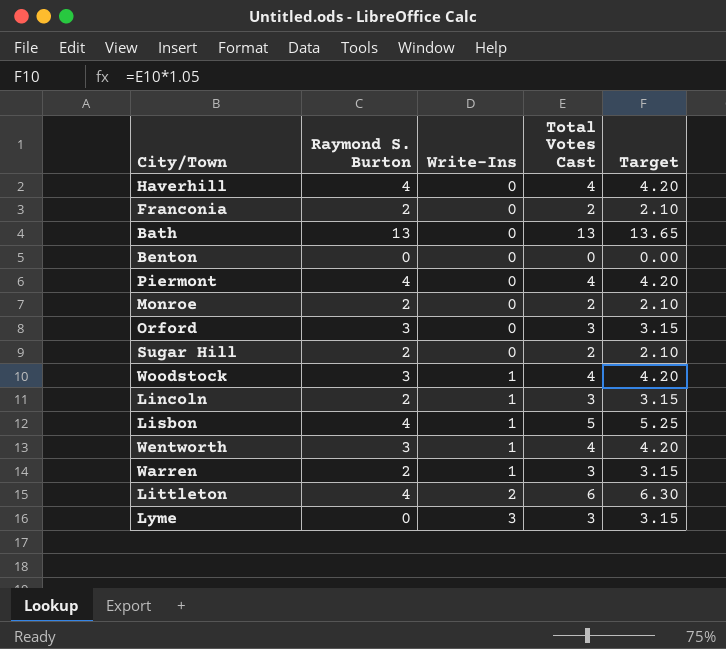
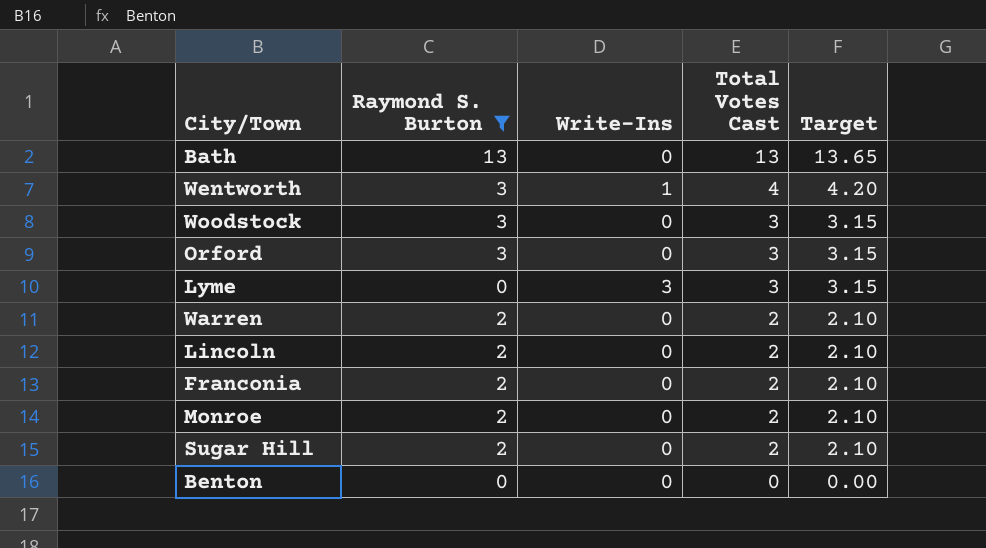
filter: none -> Raymond S. Burton != 4
row order: Write-Ins ascending -> Total Votes Cast descending
Woodstock | Write-Ins: 1 -> 0
Woodstock | Total Votes Cast: 4 -> 3
Woodstock | Target: 4.20 -> 3.15
Warren | Write-Ins: 1 -> 0
Warren | Total Votes Cast: 3 -> 2
Warren | Target: 3.15 -> 2.10
Lincoln | Write-Ins: 1 -> 0
Lincoln | Total Votes Cast: 3 -> 2
Lincoln | Target: 3.15 -> 2.10

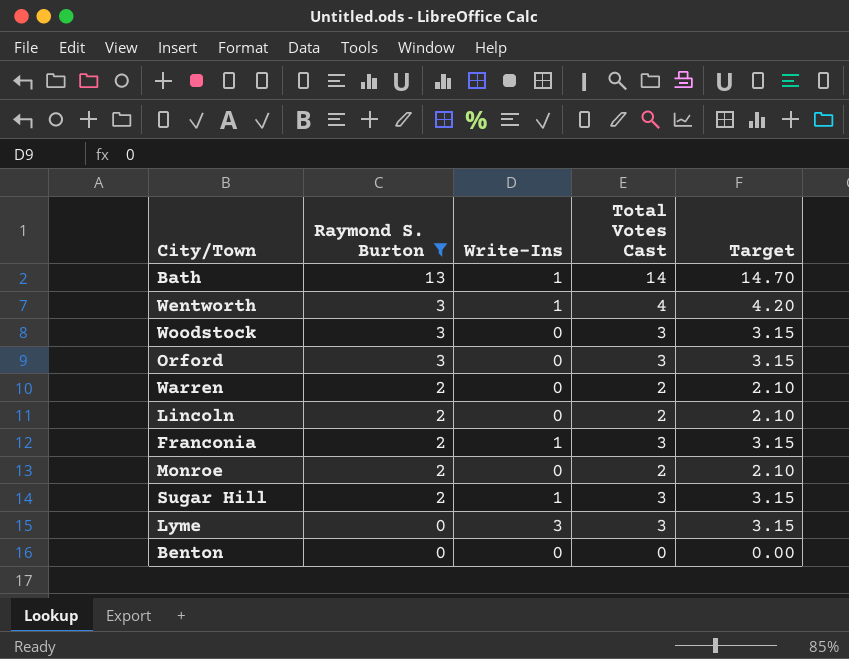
row order: Total Votes Cast descending -> Raymond S. Burton descending
Bath | Write-Ins: 0 -> 1
Bath | Total Votes Cast: 13 -> 14
Bath | Target: 13.65 -> 14.70
Franconia | Write-Ins: 0 -> 1
Franconia | Total Votes Cast: 2 -> 3
Franconia | Target: 2.10 -> 3.15
Sugar Hill | Write-Ins: 0 -> 1
Sugar Hill | Total Votes Cast: 2 -> 3
Sugar Hill | Target: 2.10 -> 3.15

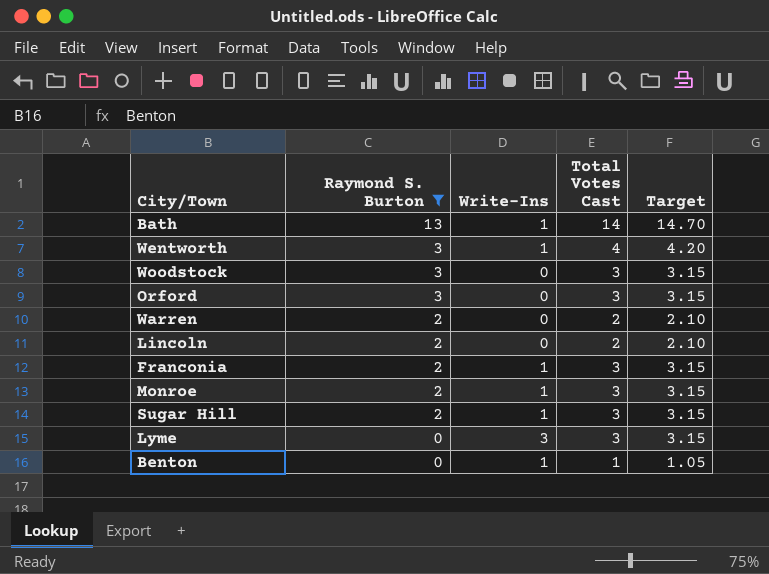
Monroe | Write-Ins: 0 -> 1
Monroe | Total Votes Cast: 2 -> 3
Monroe | Target: 2.10 -> 3.15
Benton | Write-Ins: 0 -> 1
Benton | Total Votes Cast: 0 -> 1
Benton | Target: 0.00 -> 1.05

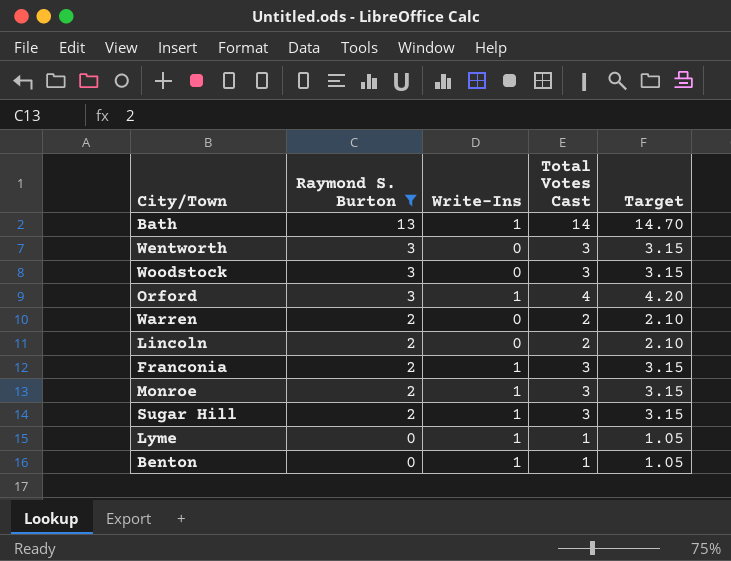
Wentworth | Write-Ins: 1 -> 0
Wentworth | Total Votes Cast: 4 -> 3
Wentworth | Target: 4.20 -> 3.15
Orford | Write-Ins: 0 -> 1
Orford | Total Votes Cast: 3 -> 4
Orford | Target: 3.15 -> 4.20
Lyme | Write-Ins: 3 -> 1
Lyme | Total Votes Cast: 3 -> 1
Lyme | Target: 3.15 -> 1.05

